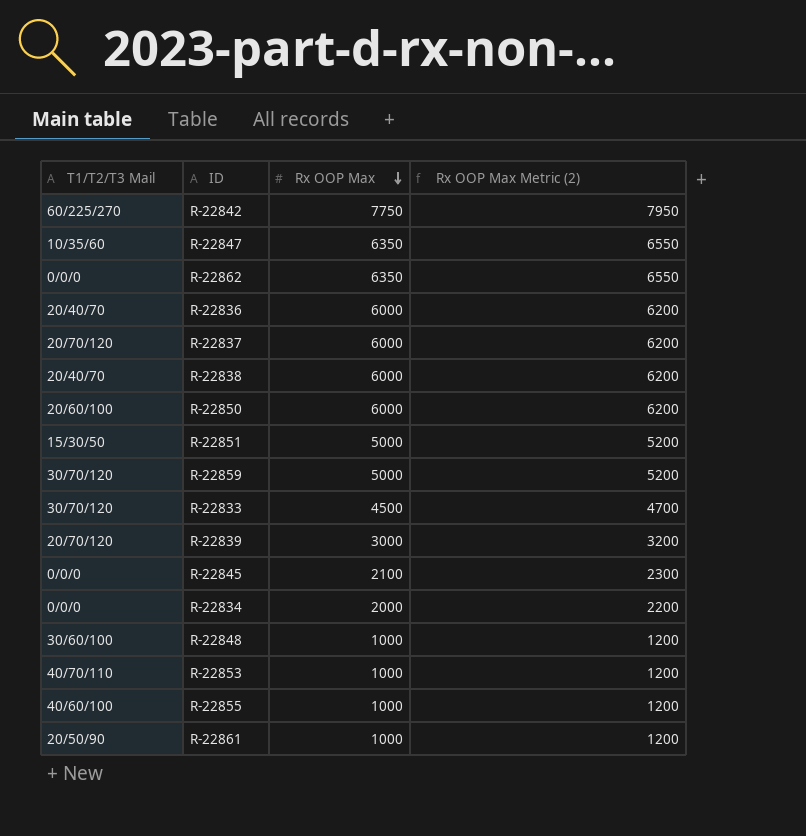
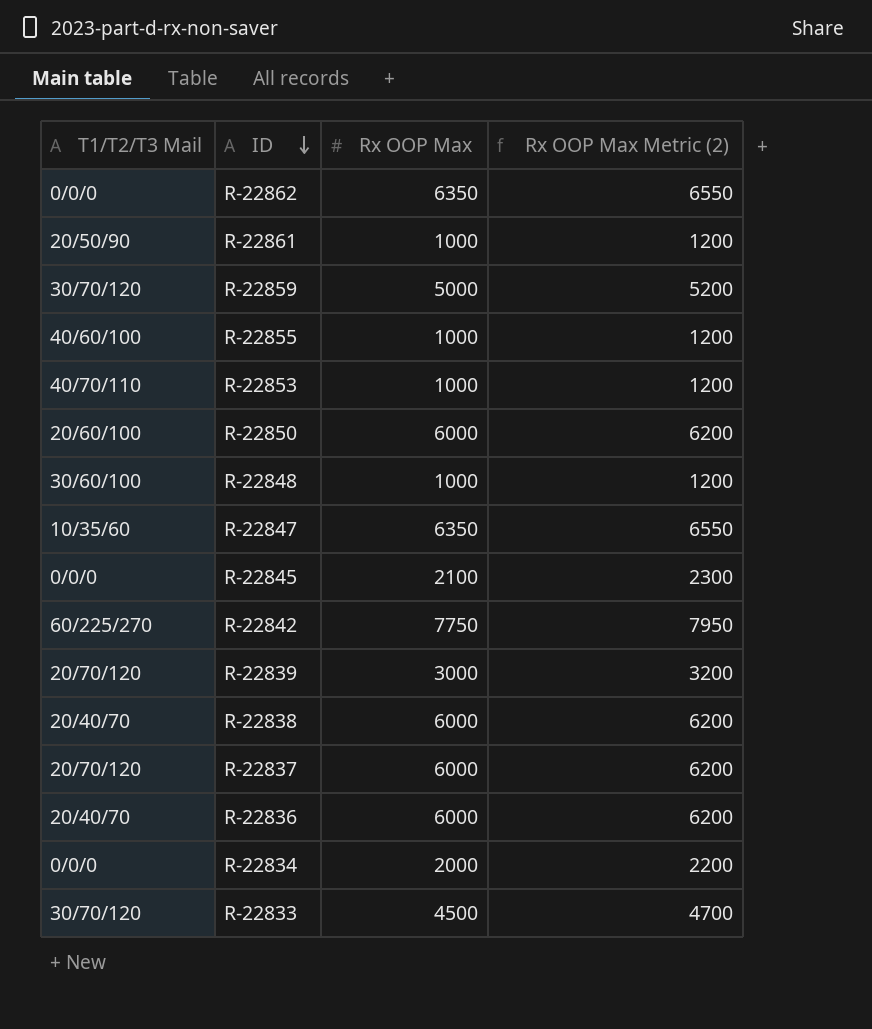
row order: Rx OOP Max descending -> ID descending
row R-22851: 15/30/50 | 5000 | 5200 -> none

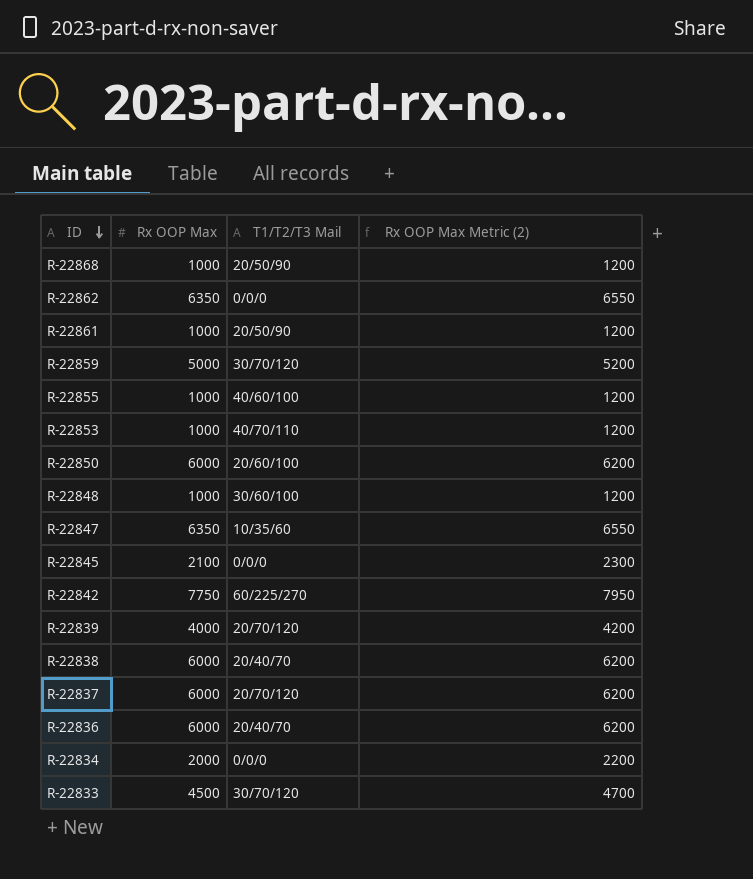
column T1/T2/T3 Mail | position: 1 -> 3
row R-22868: none -> 1000 | 20/50/90 | 1200
R-22839 | Rx OOP Max: 3000 -> 4000
R-22839 | Rx OOP Max Metric (2): 3200 -> 4200

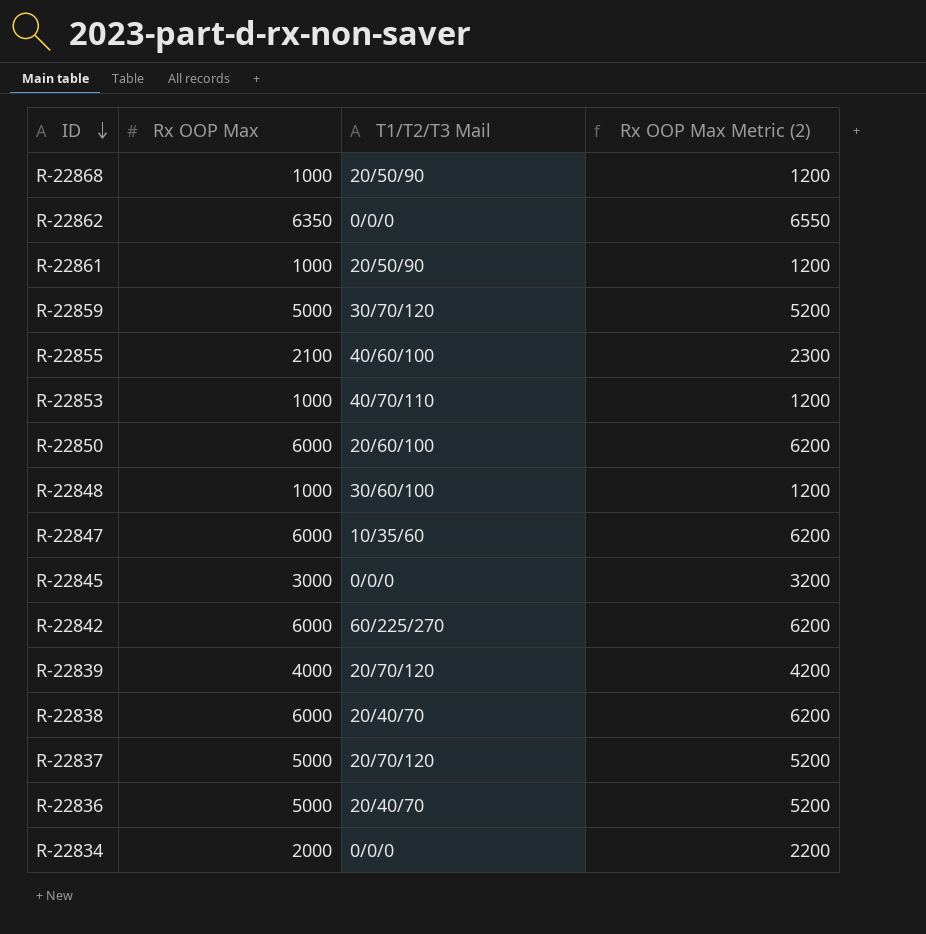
row R-22833: 4500 | 30/70/120 | 4700 -> none
R-22855 | Rx OOP Max: 1000 -> 2100
R-22855 | Rx OOP Max Metric (2): 1200 -> 2300
R-22847 | Rx OOP Max: 6350 -> 6000
R-22847 | Rx OOP Max Metric (2): 6550 -> 6200
R-22845 | Rx OOP Max: 2100 -> 3000
R-22845 | Rx OOP Max Metric (2): 2300 -> 3200
R-22842 | Rx OOP Max: 7750 -> 6000
R-22842 | Rx OOP Max Metric (2): 7950 -> 6200
R-22837 | Rx OOP Max: 6000 -> 5000
R-22837 | Rx OOP Max Metric (2): 6200 -> 5200
R-22836 | Rx OOP Max: 6000 -> 5000
R-22836 | Rx OOP Max Metric (2): 6200 -> 5200

